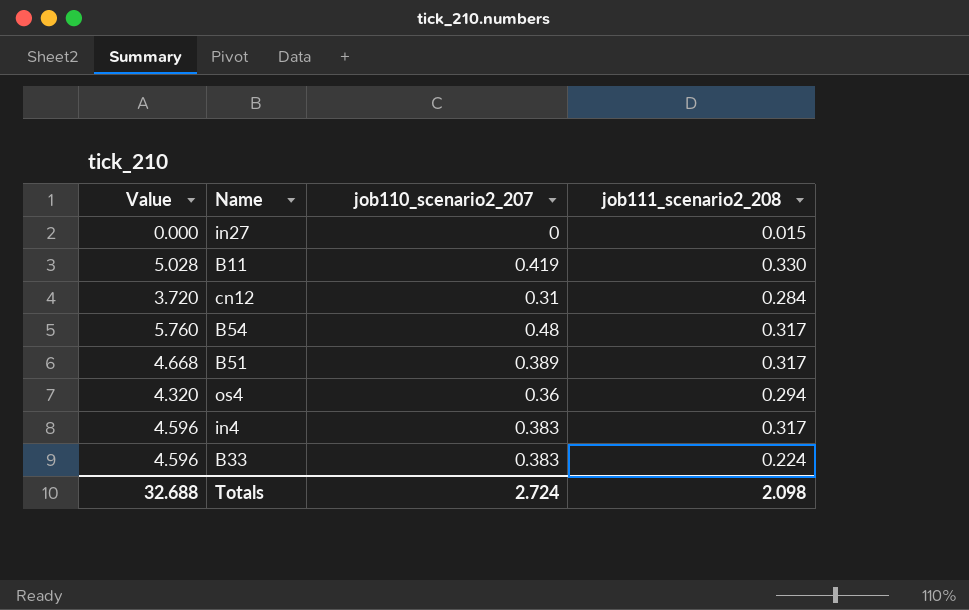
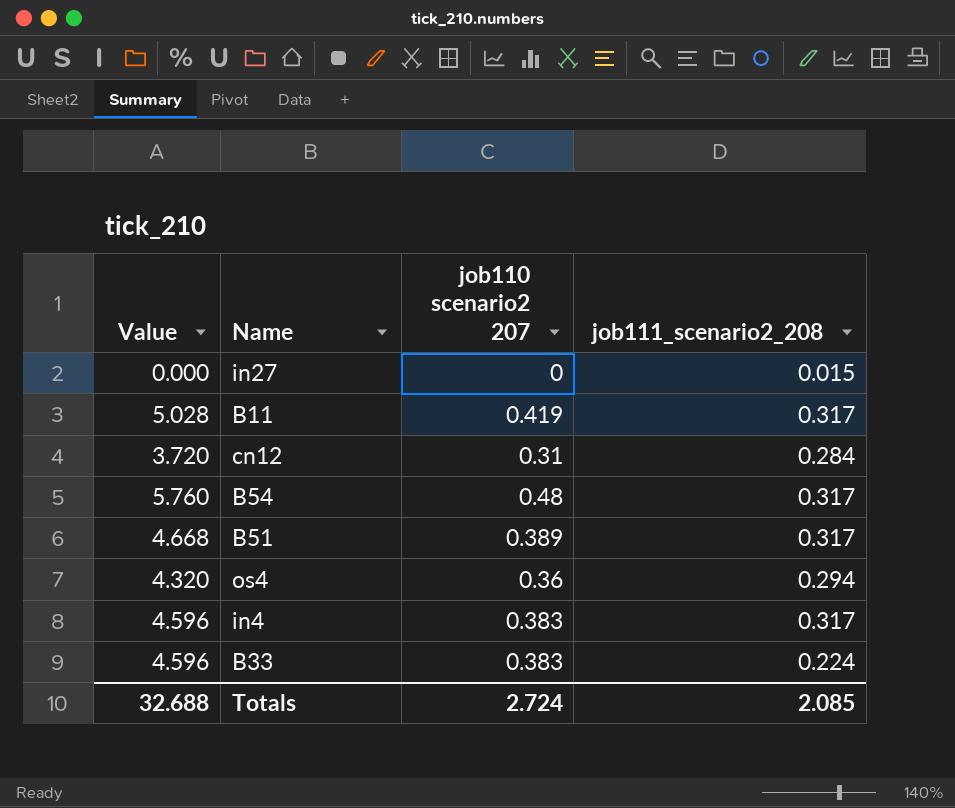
column name: job110_scenario2_207 -> job110 scenario2 207
B11 | job111_scenario2_208: 0.330 -> 0.317
Totals | job111_scenario2_208: 2.098 -> 2.085

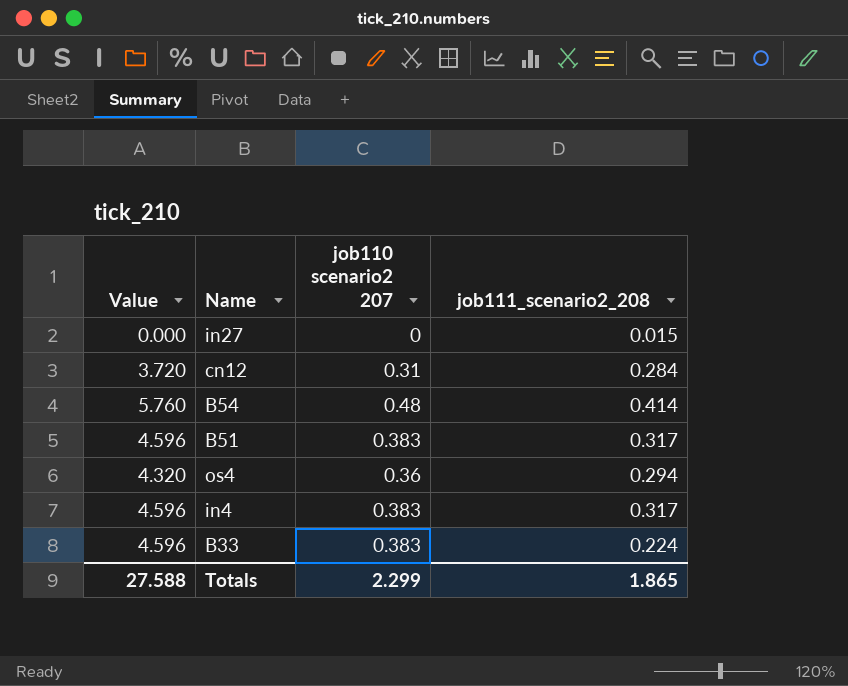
row B11: 5.028 | 0.419 | 0.317 -> none
B54 | job111_scenario2_208: 0.317 -> 0.414
B51 | Value: 4.668 -> 4.596
B51 | job110 scenario2 207: 0.389 -> 0.383
Totals | Value: 32.688 -> 27.588
Totals | job110 scenario2 207: 2.724 -> 2.299
Totals | job111_scenario2_208: 2.085 -> 1.865

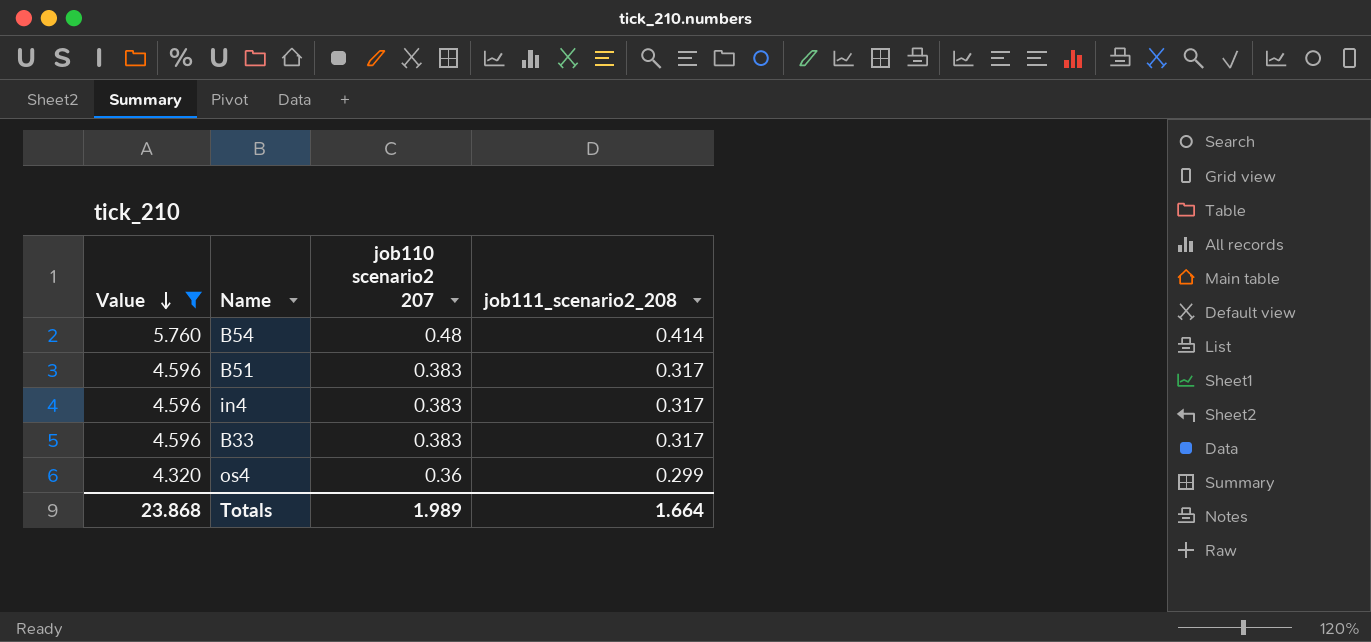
filter: none -> Value >= 4.320
row order: none -> Value descending
B33 | job111_scenario2_208: 0.224 -> 0.317
os4 | job111_scenario2_208: 0.294 -> 0.299
Totals | Value: 27.588 -> 23.868
Totals | job110 scenario2 207: 2.299 -> 1.989
Totals | job111_scenario2_208: 1.865 -> 1.664

